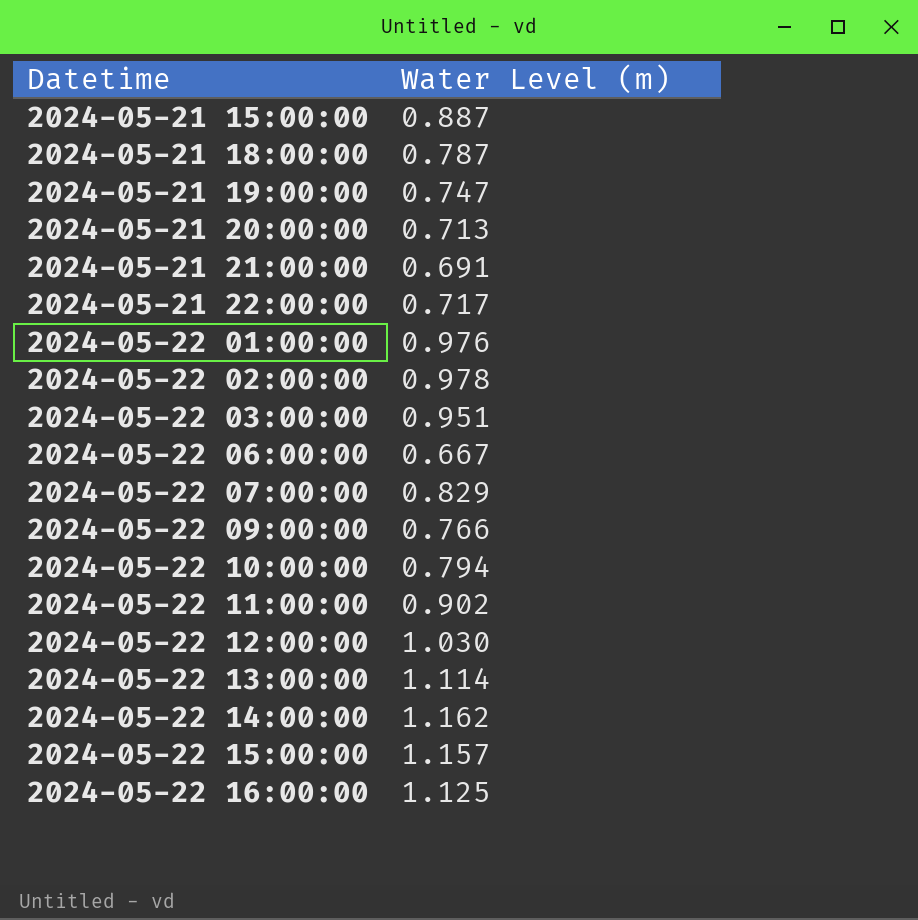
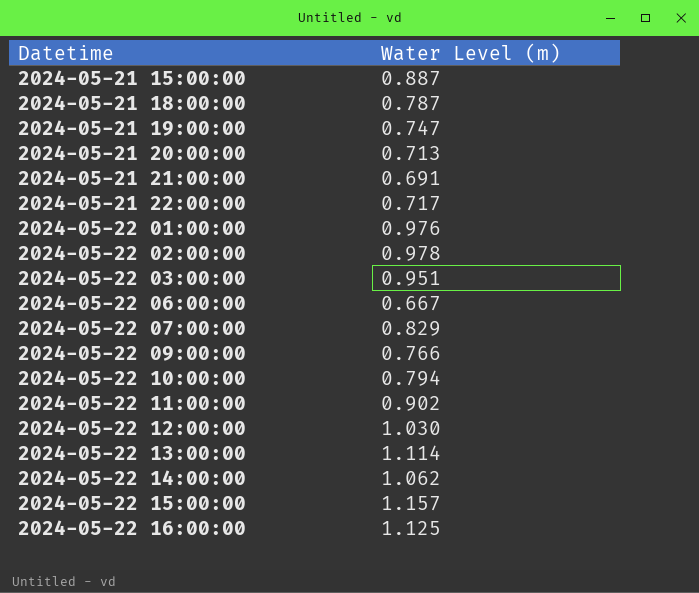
2024-05-22 14:00:00 | Water Level (m): 1.162 -> 1.062

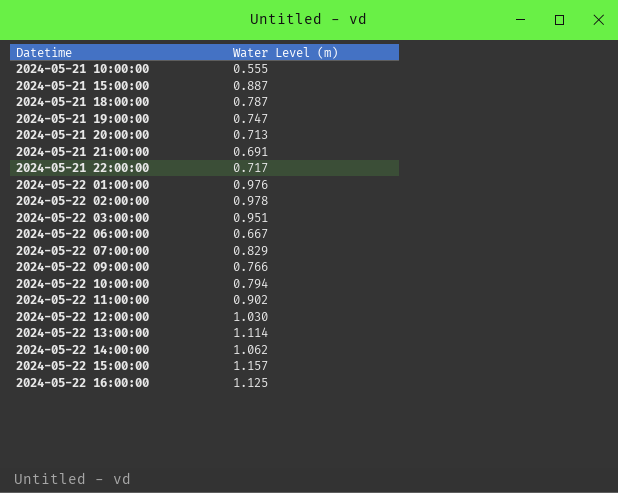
row 2024-05-21 10:00:00: none -> 0.555

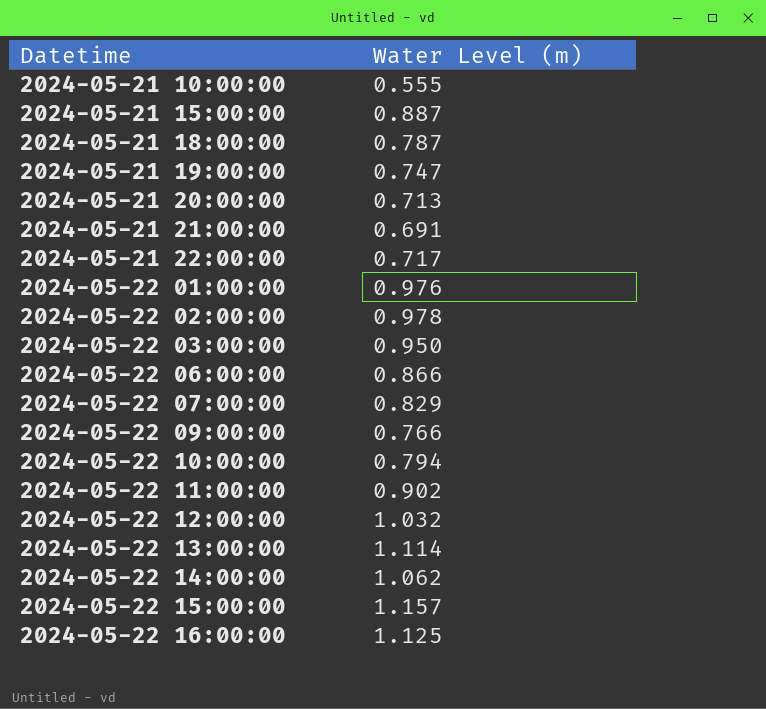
2024-05-22 03:00:00 | Water Level (m): 0.951 -> 0.950
2024-05-22 06:00:00 | Water Level (m): 0.667 -> 0.866
2024-05-22 12:00:00 | Water Level (m): 1.030 -> 1.032

